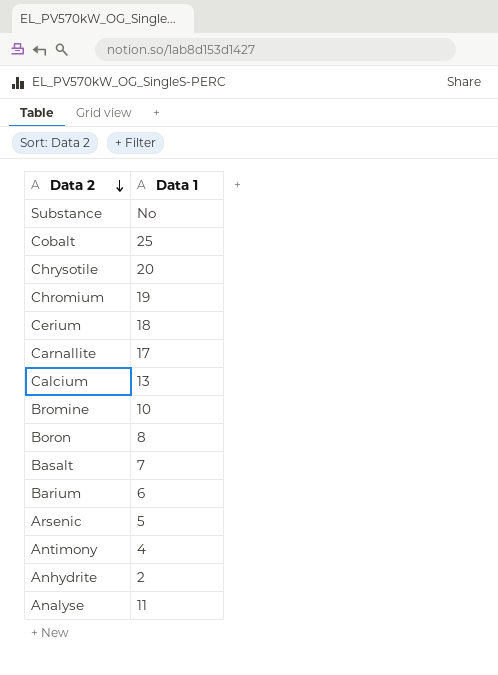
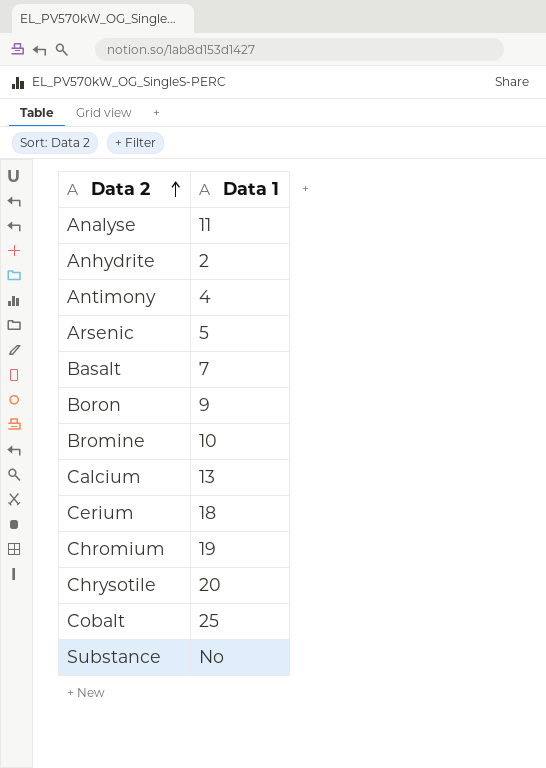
row order: Data 2 descending -> Data 2 ascending
row Carnallite: 17 -> none
row Barium: 6 -> none
Boron | Data 1: 8 -> 9

